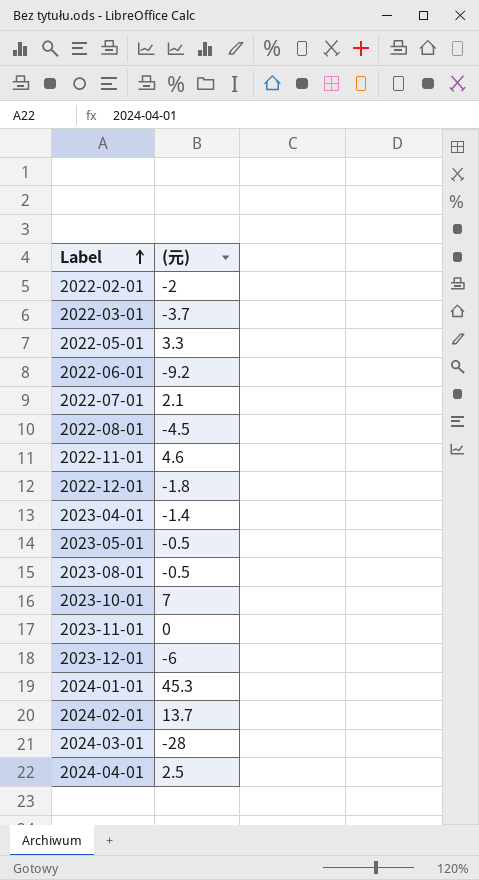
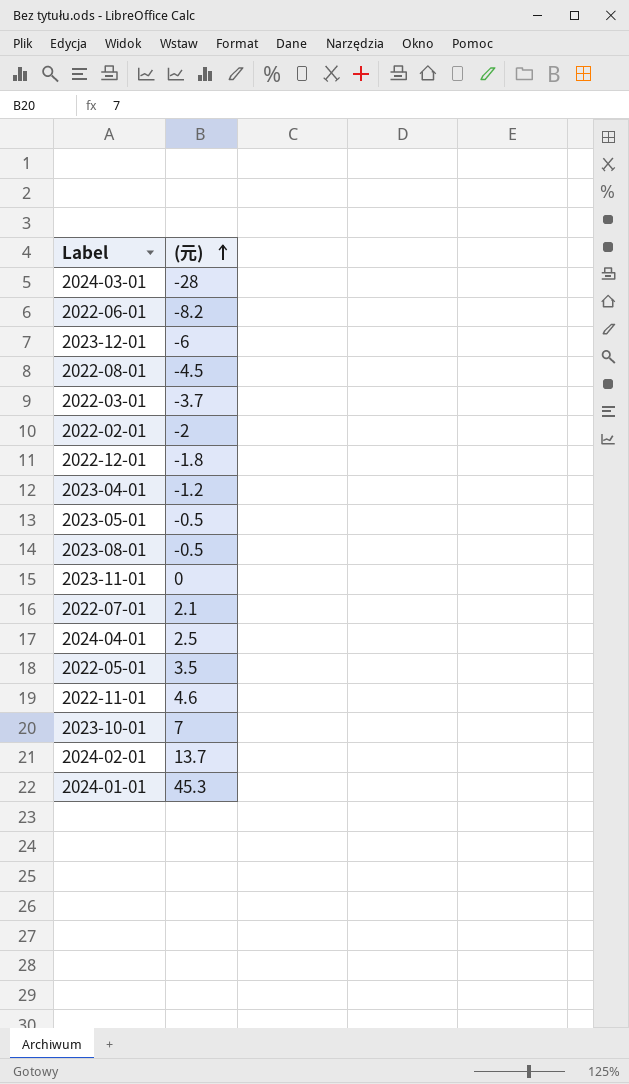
row order: Label ascending -> (元) ascending
2022-06-01 | (元): -9.2 -> -8.2
2023-04-01 | (元): -1.4 -> -1.2
2022-05-01 | (元): 3.3 -> 3.5

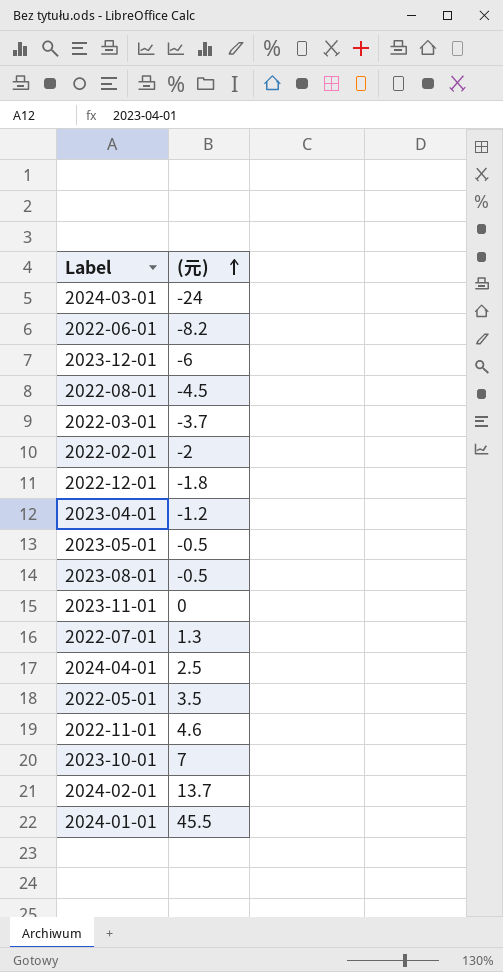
2024-03-01 | (元): -28 -> -24
2022-07-01 | (元): 2.1 -> 1.3
2024-01-01 | (元): 45.3 -> 45.5

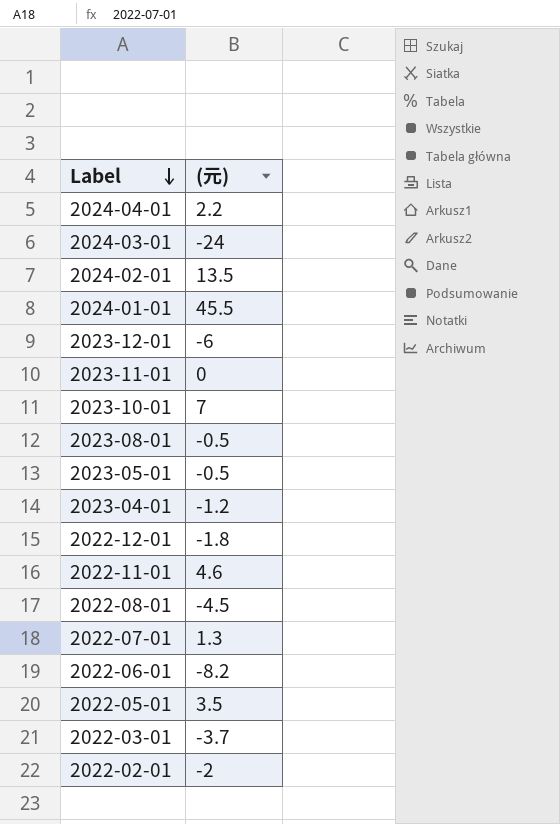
row order: (元) ascending -> Label descending
2024-04-01 | (元): 2.5 -> 2.2
2024-02-01 | (元): 13.7 -> 13.5

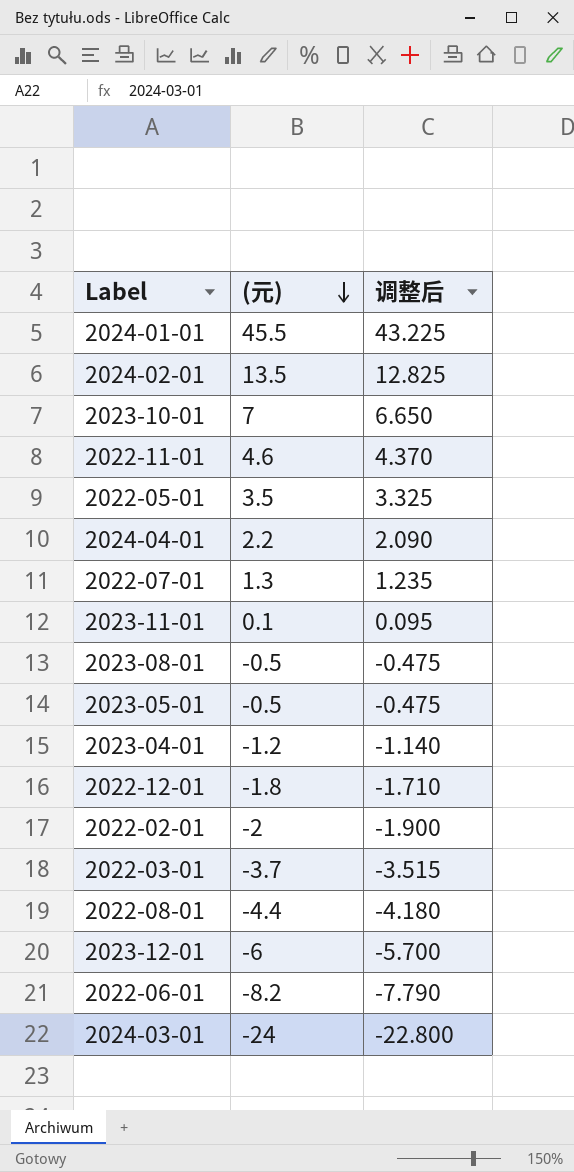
row order: Label descending -> (元) descending
column 调整后 | formula: none -> [(元)] * 0.95
2023-11-01 | (元): 0 -> 0.1
2022-08-01 | (元): -4.5 -> -4.4

